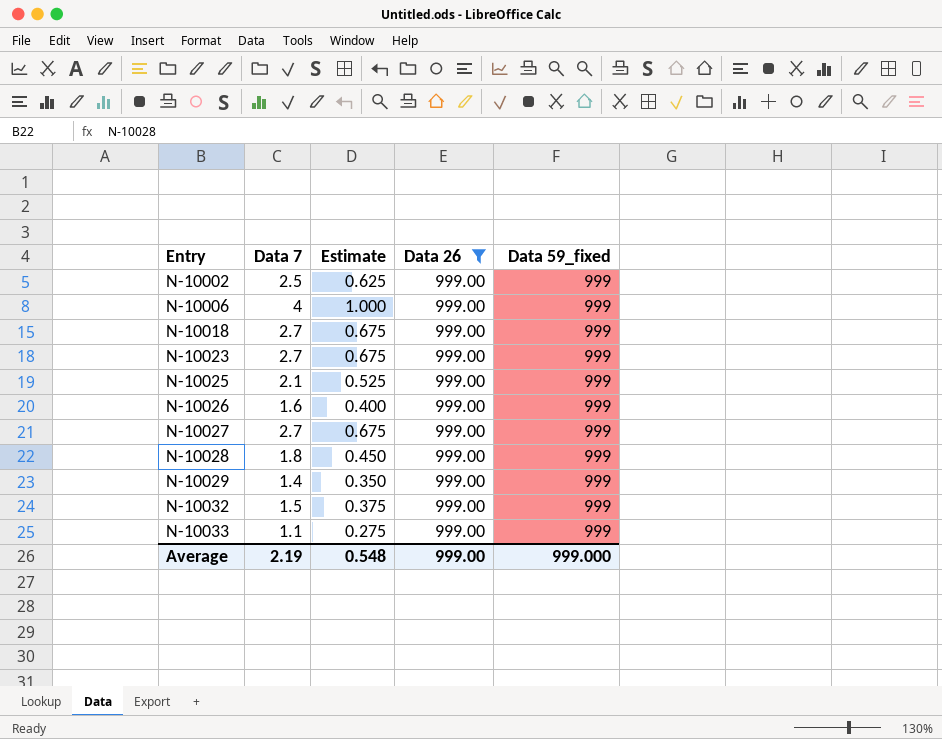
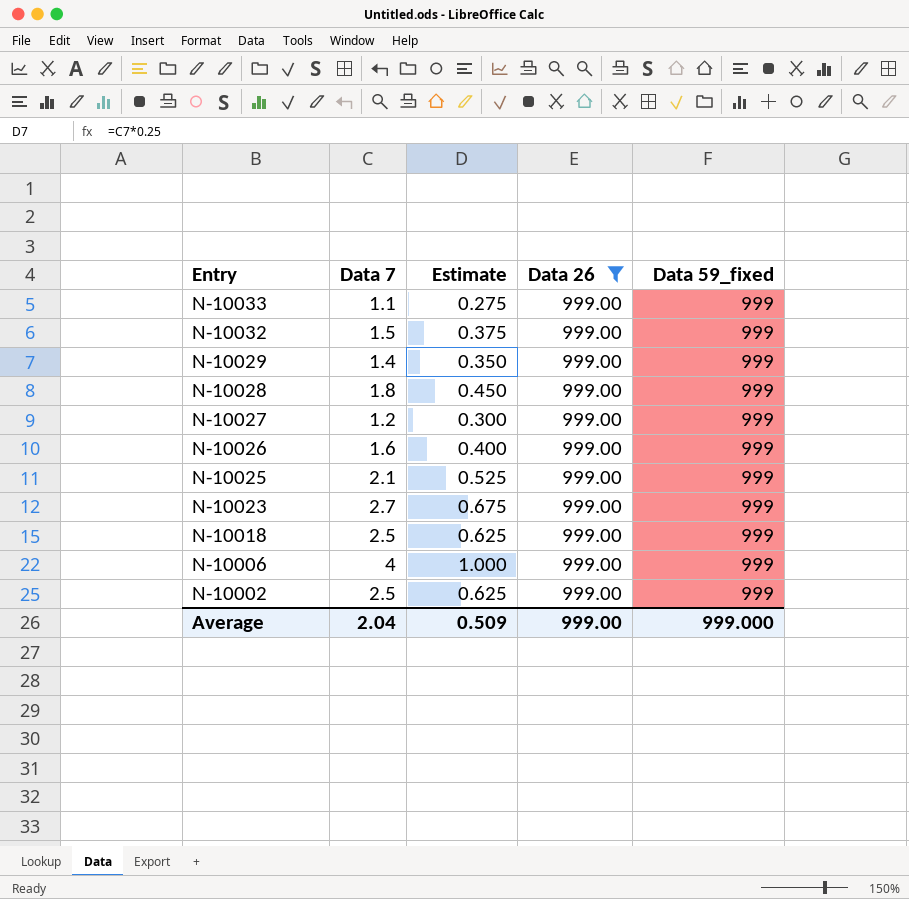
row order: Entry ascending -> Entry descending
N-10027 | Data 7: 2.7 -> 1.2
N-10027 | Estimate: 0.675 -> 0.300
N-10018 | Data 7: 2.7 -> 2.5
N-10018 | Estimate: 0.675 -> 0.625
Average | Data 7: 2.19 -> 2.04
Average | Estimate: 0.548 -> 0.509

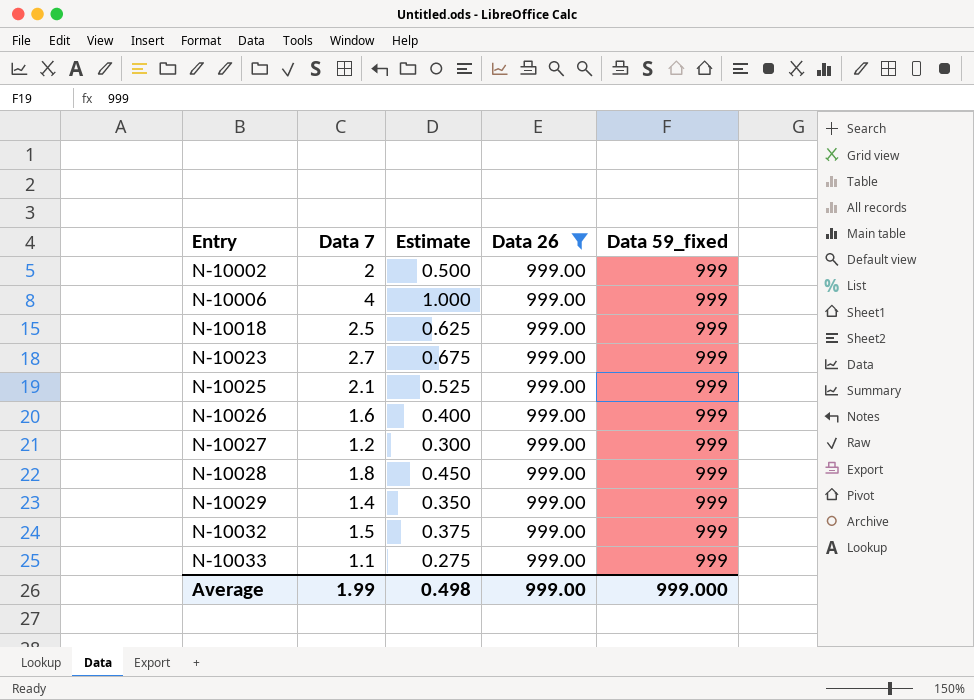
row order: Entry descending -> Entry ascending
N-10002 | Data 7: 2.5 -> 2
N-10002 | Estimate: 0.625 -> 0.500
Average | Data 7: 2.04 -> 1.99
Average | Estimate: 0.509 -> 0.498

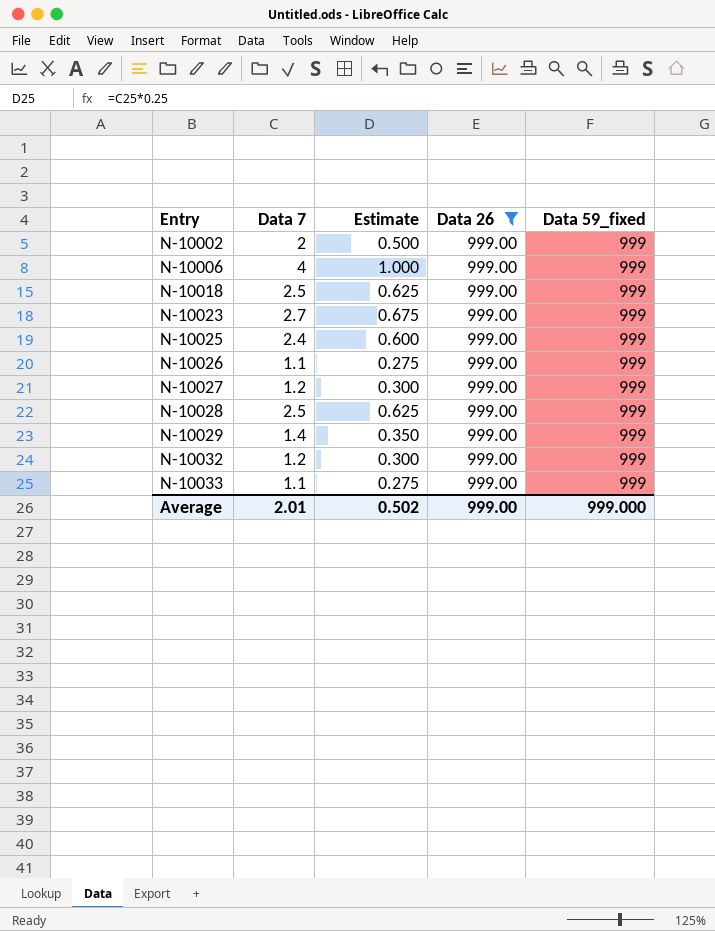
N-10025 | Data 7: 2.1 -> 2.4
N-10025 | Estimate: 0.525 -> 0.600
N-10026 | Data 7: 1.6 -> 1.1
N-10026 | Estimate: 0.400 -> 0.275
N-10028 | Data 7: 1.8 -> 2.5
N-10028 | Estimate: 0.450 -> 0.625
N-10032 | Data 7: 1.5 -> 1.2
N-10032 | Estimate: 0.375 -> 0.300
Average | Data 7: 1.99 -> 2.01
Average | Estimate: 0.498 -> 0.502

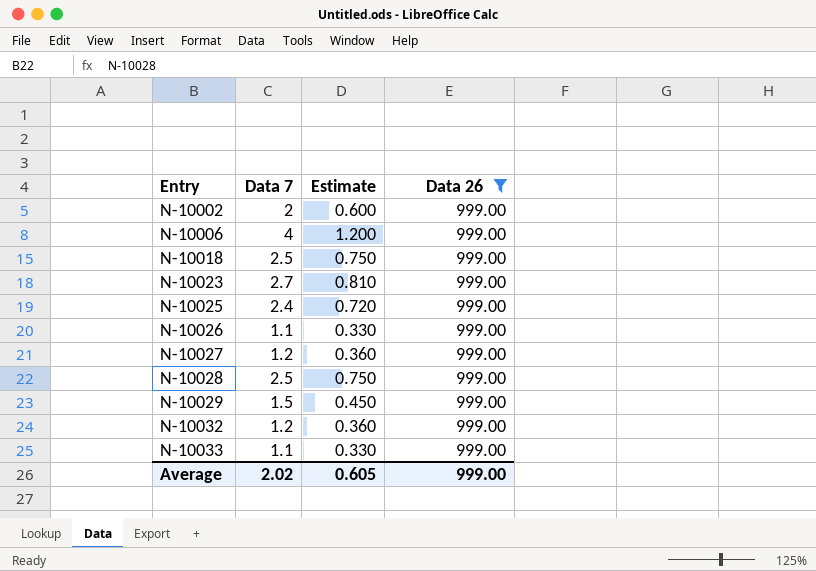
column Data 59_fixed | position: 5 -> none
column Estimate | formula: [Data 7] * 0.25 -> [Data 7] * 0.3
N-10029 | Data 7: 1.4 -> 1.5
Average | Data 7: 2.01 -> 2.02
Average | Estimate: 0.502 -> 0.605

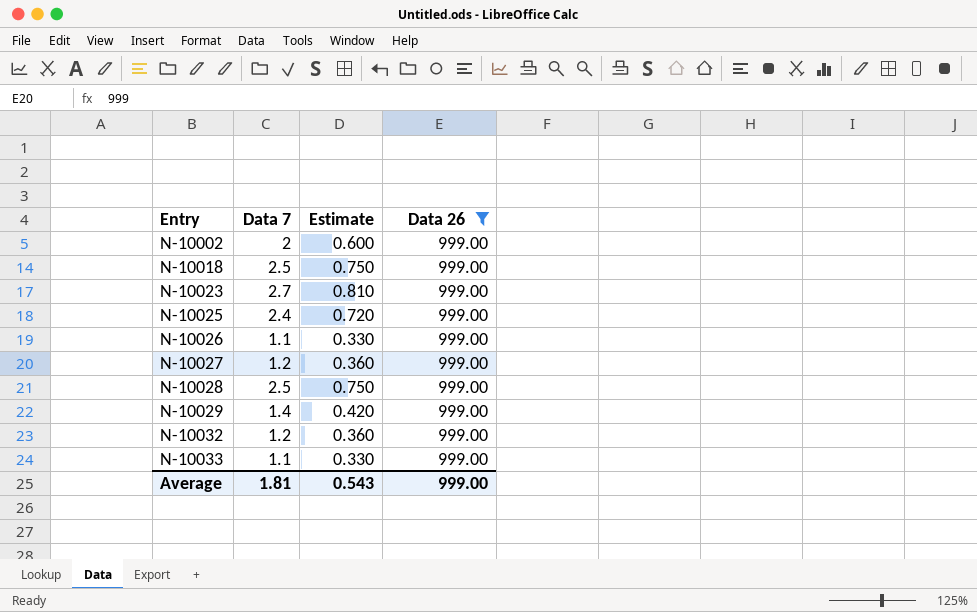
row N-10006: 4 | 1.200 | 999.00 -> none
N-10029 | Data 7: 1.5 -> 1.4
N-10029 | Estimate: 0.450 -> 0.420
Average | Data 7: 2.02 -> 1.81
Average | Estimate: 0.605 -> 0.543

